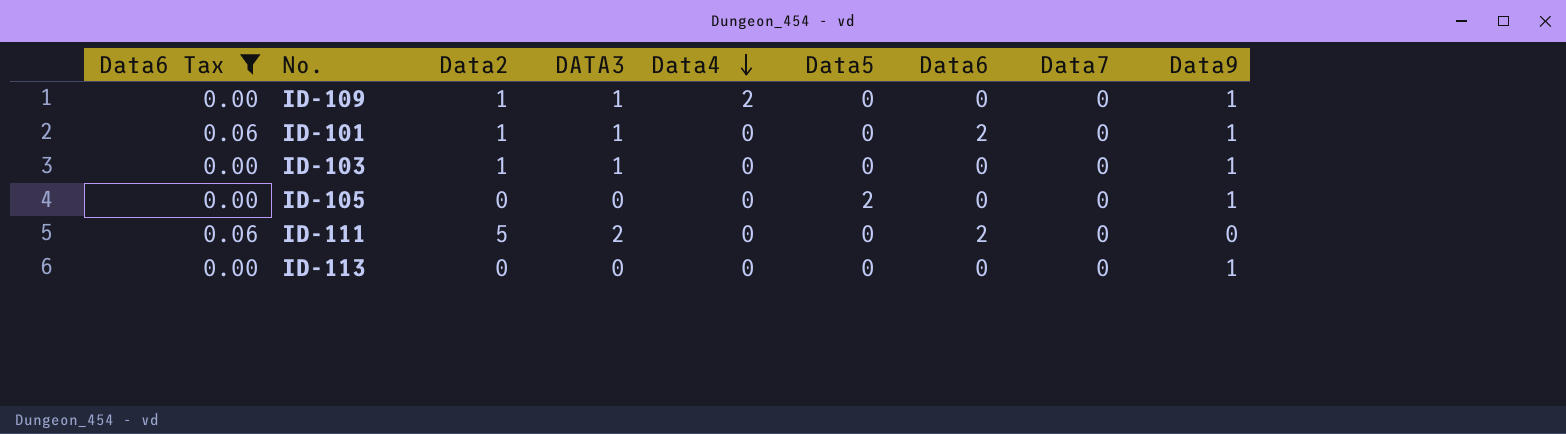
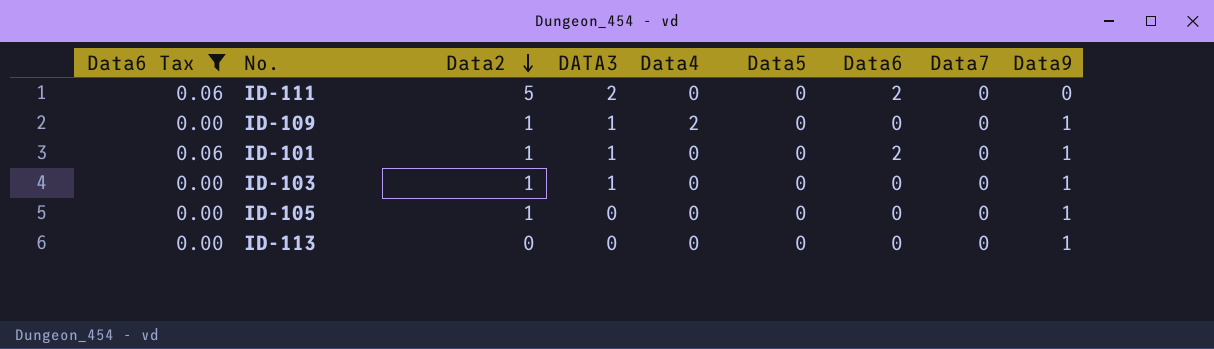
row order: Data4 descending -> Data2 descending
ID-105 | Data2: 0 -> 1
ID-105 | Data5: 2 -> 0

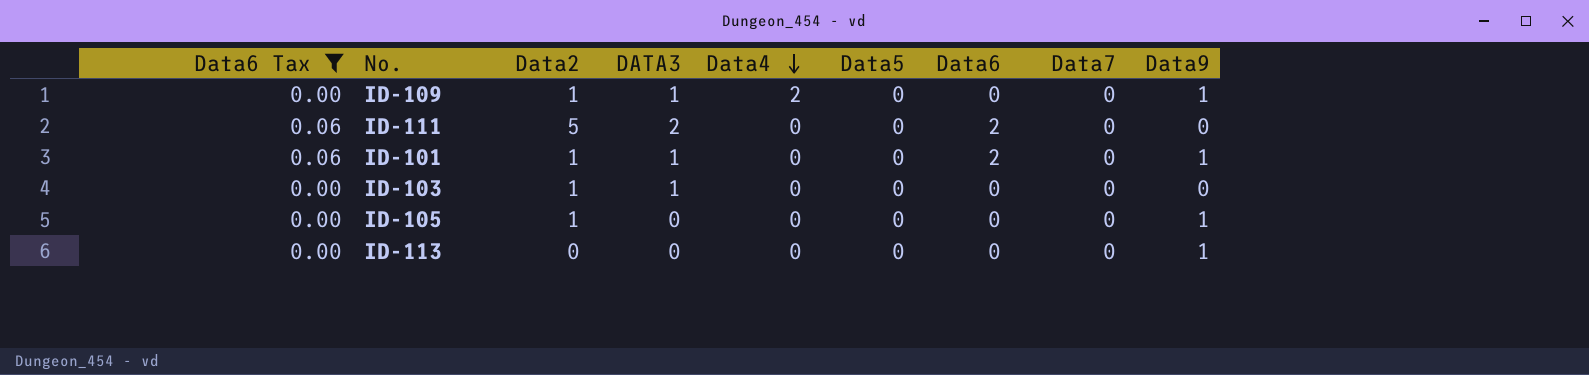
row order: Data2 descending -> Data4 descending
ID-103 | Data9: 1 -> 0

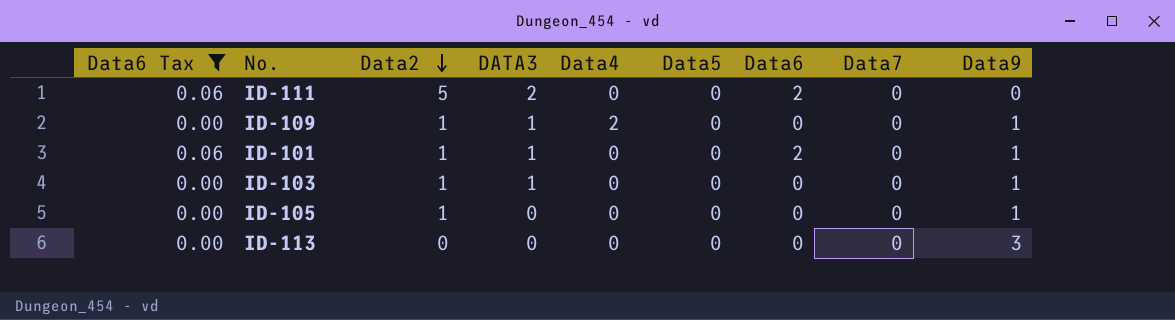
row order: Data4 descending -> Data2 descending
ID-103 | Data9: 0 -> 1
ID-113 | Data9: 1 -> 3

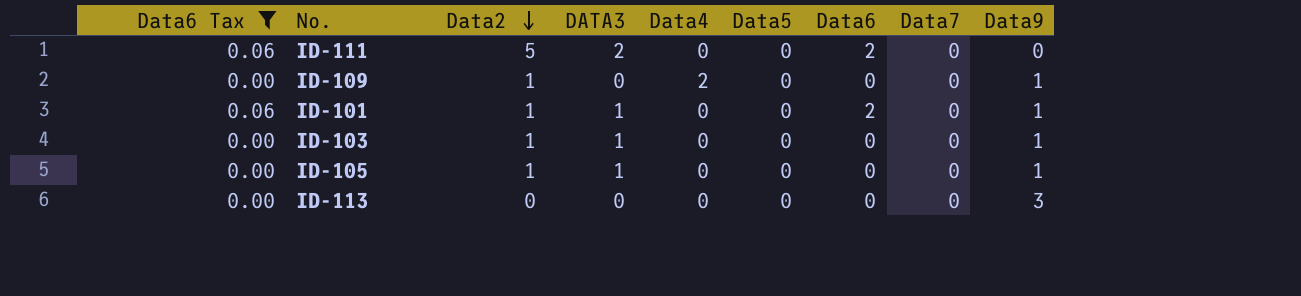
ID-109 | DATA3: 1 -> 0
ID-105 | DATA3: 0 -> 1

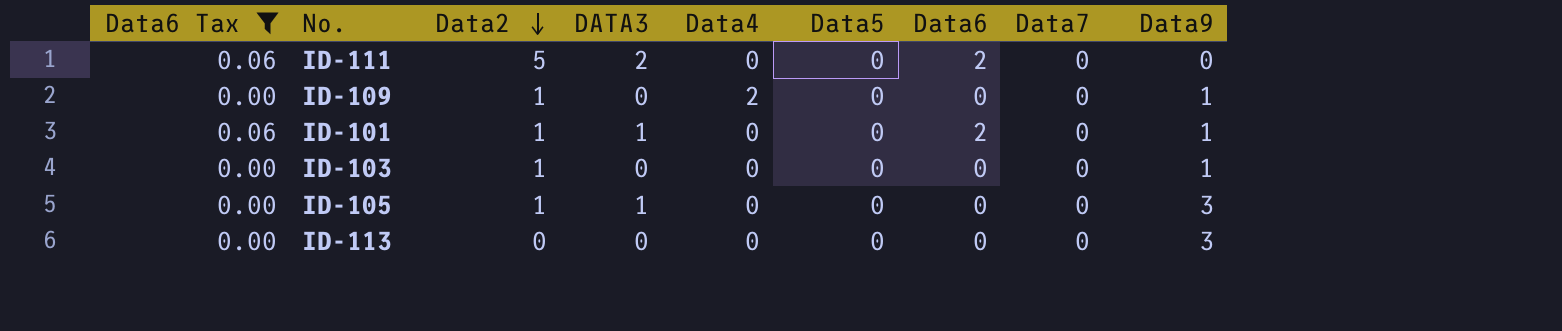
ID-103 | DATA3: 1 -> 0
ID-105 | Data9: 1 -> 3

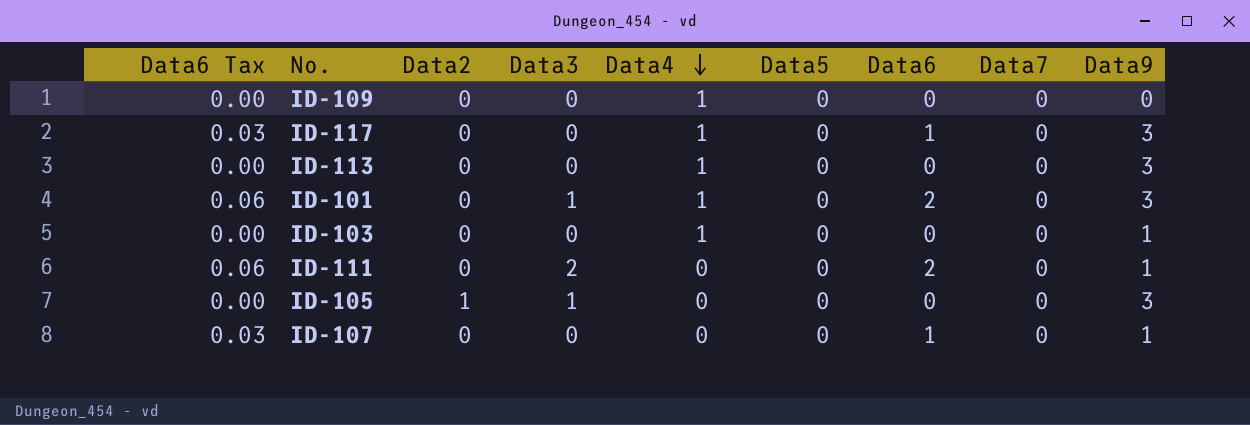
filter: Data6 Tax != 0.03 -> none
row order: Data2 descending -> Data4 descending
column name: DATA3 -> Data3
ID-109 | Data2: 1 -> 0
ID-109 | Data4: 2 -> 1
ID-109 | Data9: 1 -> 0
ID-113 | Data4: 0 -> 1
ID-101 | Data2: 1 -> 0
ID-101 | Data4: 0 -> 1
ID-101 | Data9: 1 -> 3
ID-103 | Data2: 1 -> 0
ID-103 | Data4: 0 -> 1
ID-111 | Data2: 5 -> 0
ID-111 | Data9: 0 -> 1

